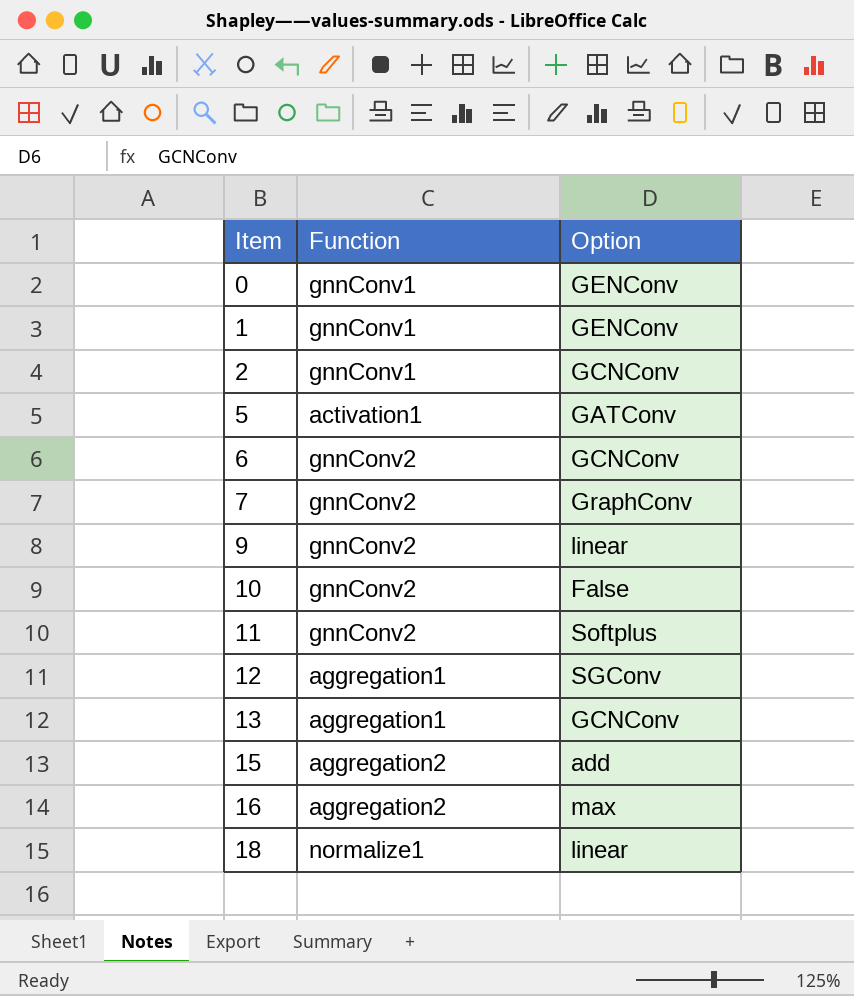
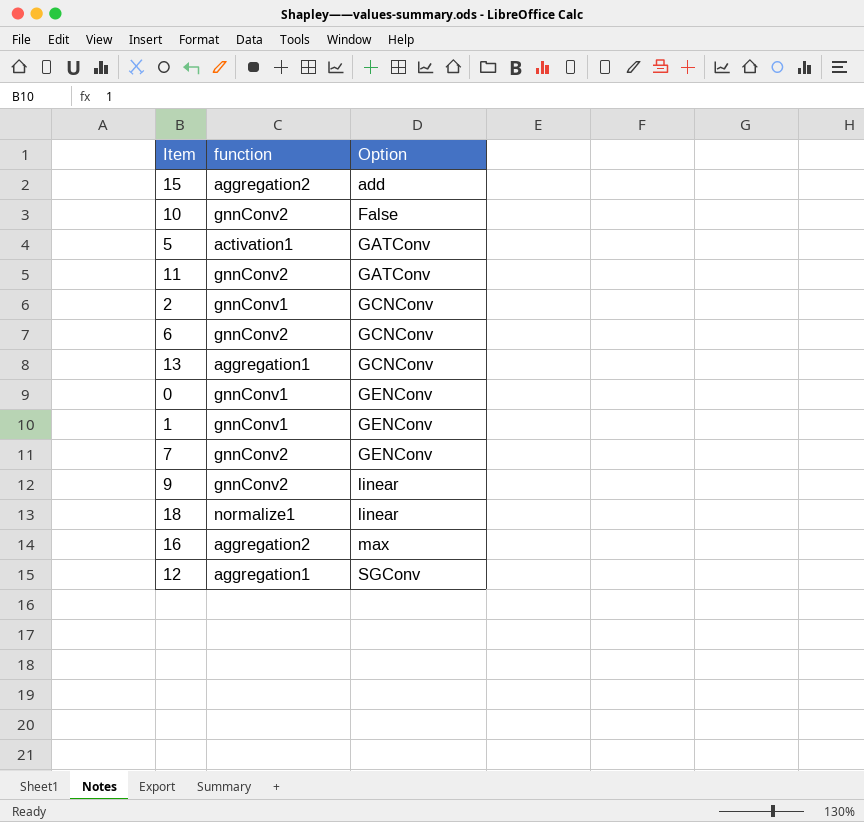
row order: Item ascending -> Option ascending
column name: Function -> function
11 | Option: Softplus -> GATConv
7 | Option: GraphConv -> GENConv

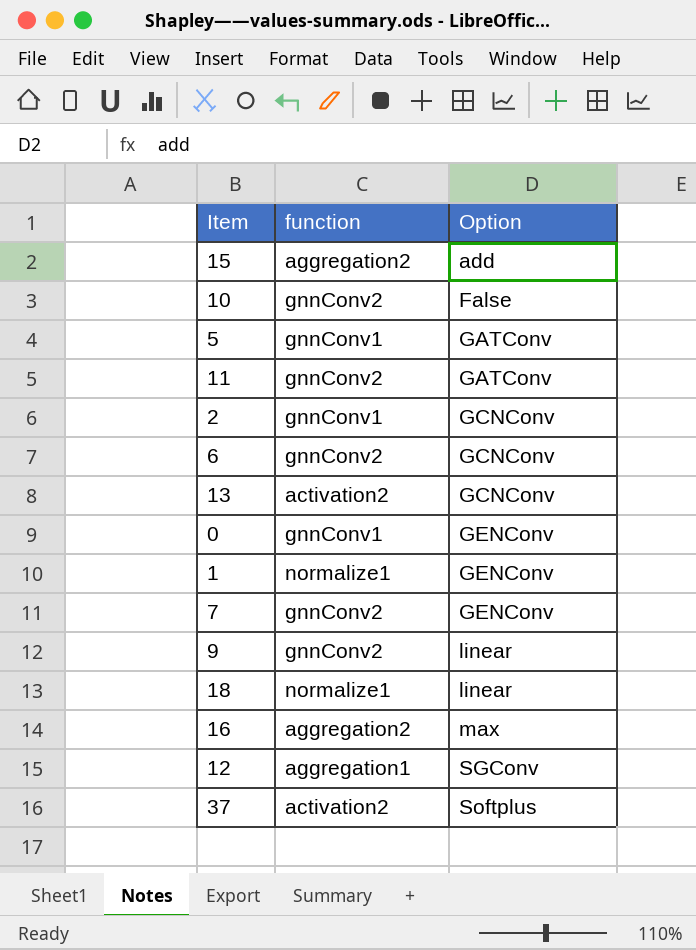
5 | function: activation1 -> gnnConv1
13 | function: aggregation1 -> activation2
1 | function: gnnConv1 -> normalize1
row 37: none -> activation2 | Softplus

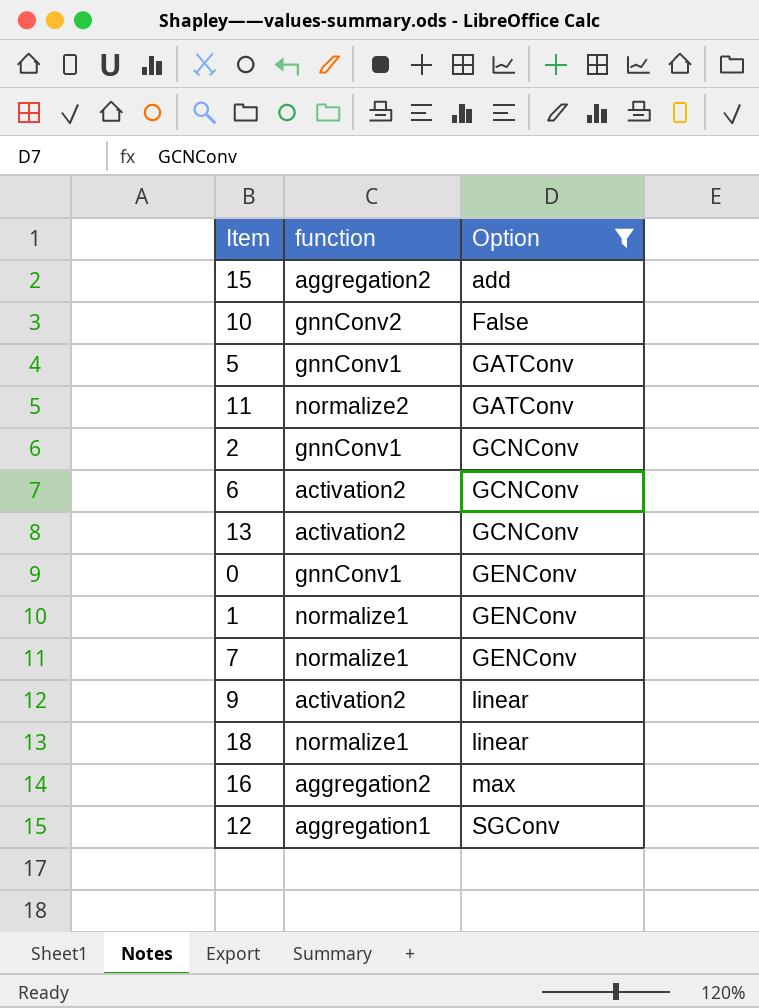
filter: none -> Option != Softplus
11 | function: gnnConv2 -> normalize2
6 | function: gnnConv2 -> activation2
7 | function: gnnConv2 -> normalize1
9 | function: gnnConv2 -> activation2

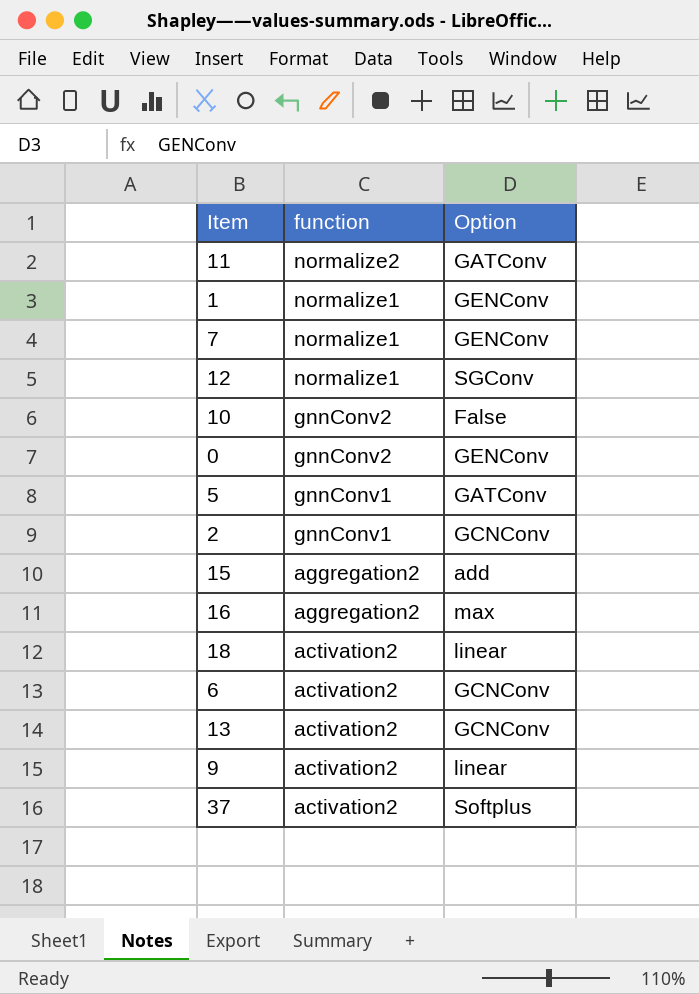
filter: Option != Softplus -> none
row order: Option ascending -> function descending
12 | function: aggregation1 -> normalize1
0 | function: gnnConv1 -> gnnConv2
18 | function: normalize1 -> activation2

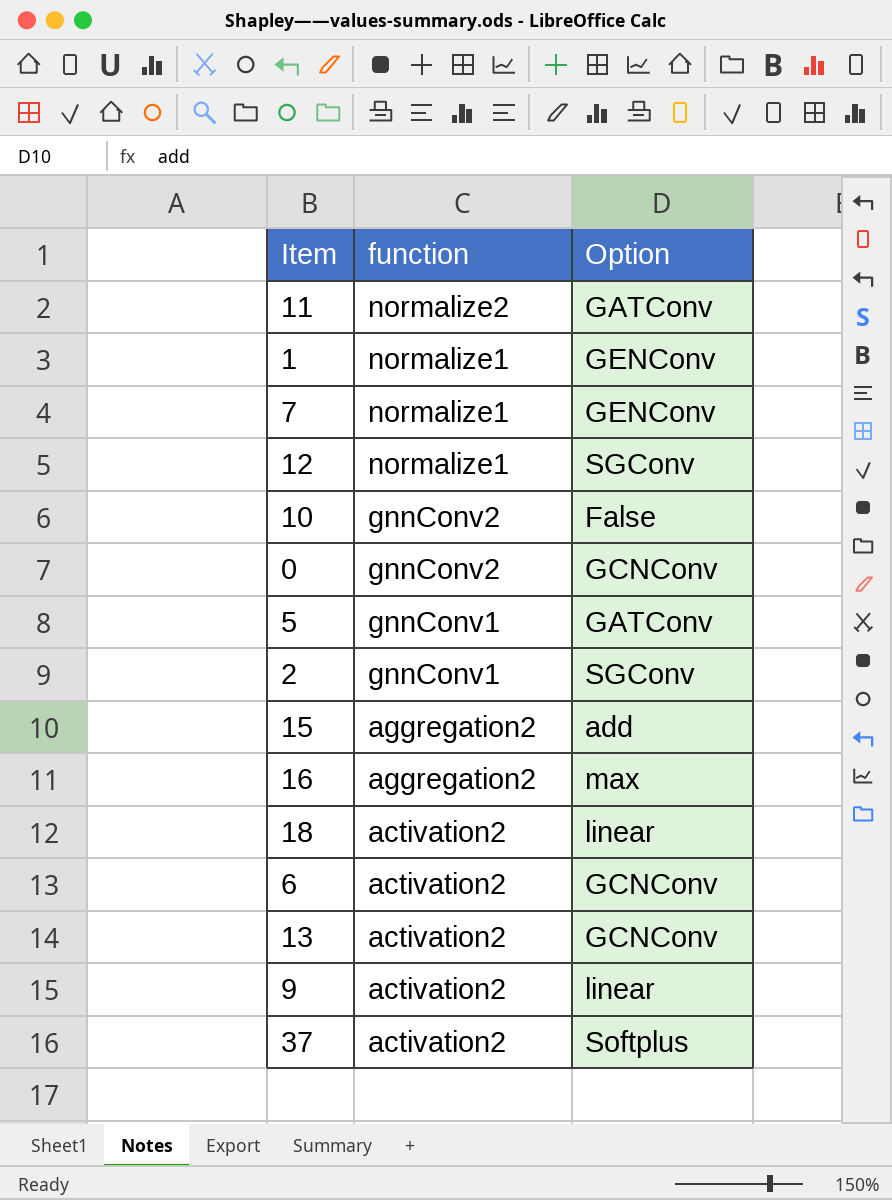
0 | Option: GENConv -> GCNConv
2 | Option: GCNConv -> SGConv

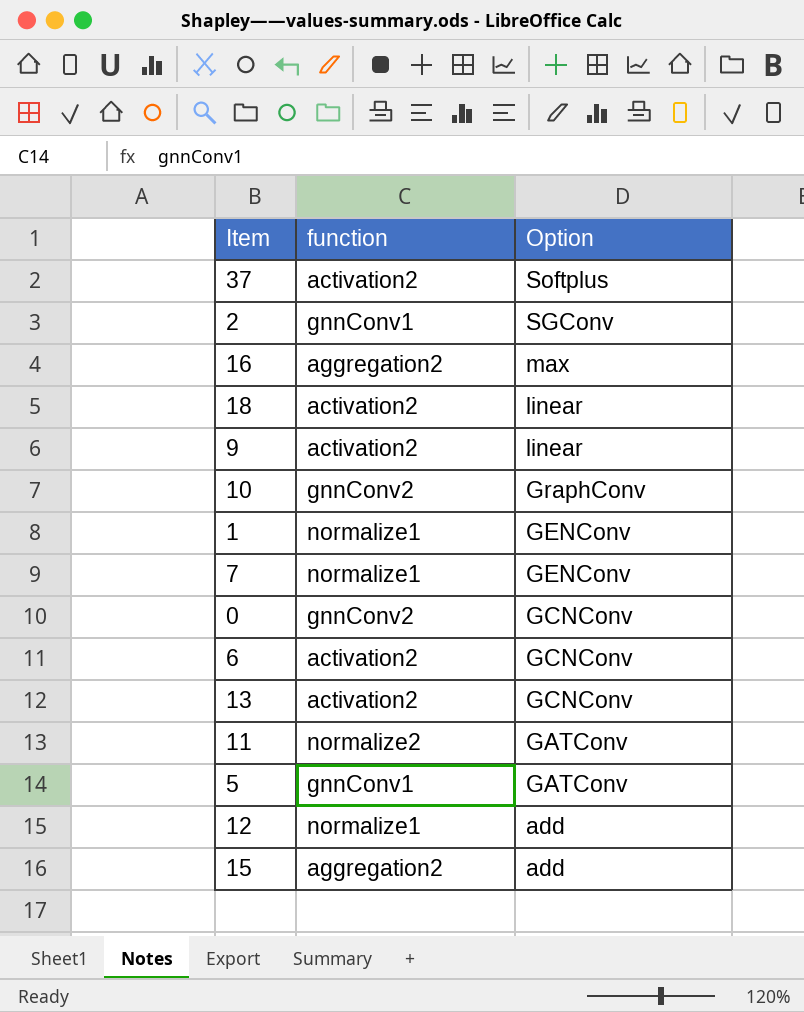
row order: function descending -> Option descending
10 | Option: False -> GraphConv
12 | Option: SGConv -> add

